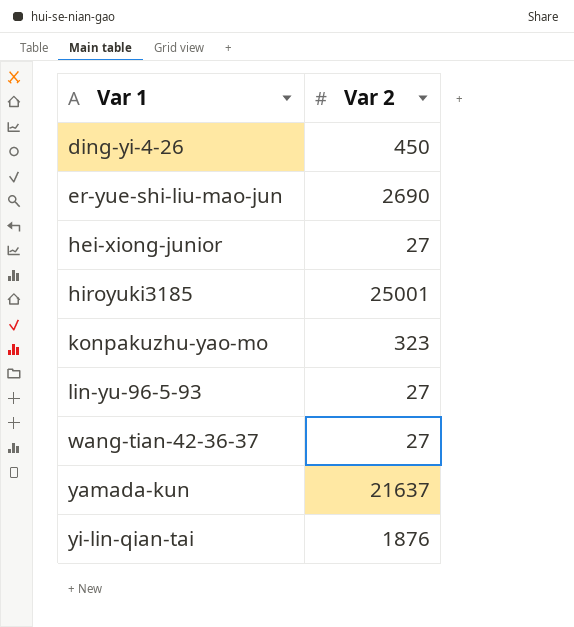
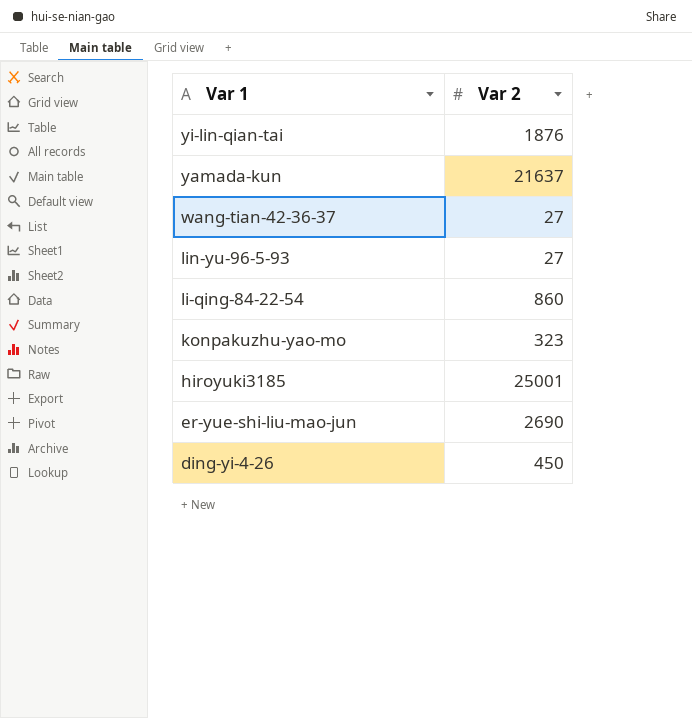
row order: Var 1 ascending -> Var 1 descending
row hei-xiong-junior: 27 -> none
row li-qing-84-22-54: none -> 860

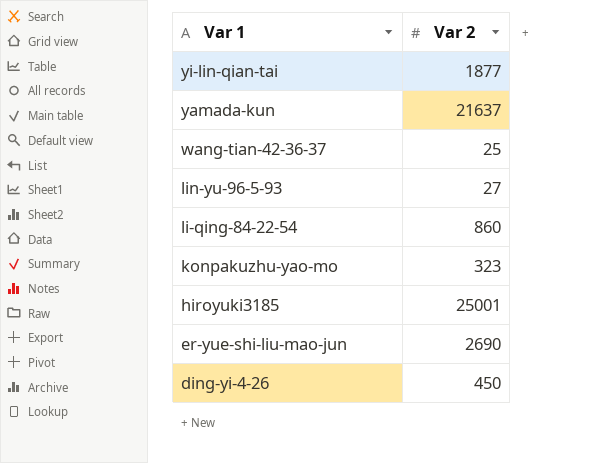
yi-lin-qian-tai | Var 2: 1876 -> 1877
wang-tian-42-36-37 | Var 2: 27 -> 25

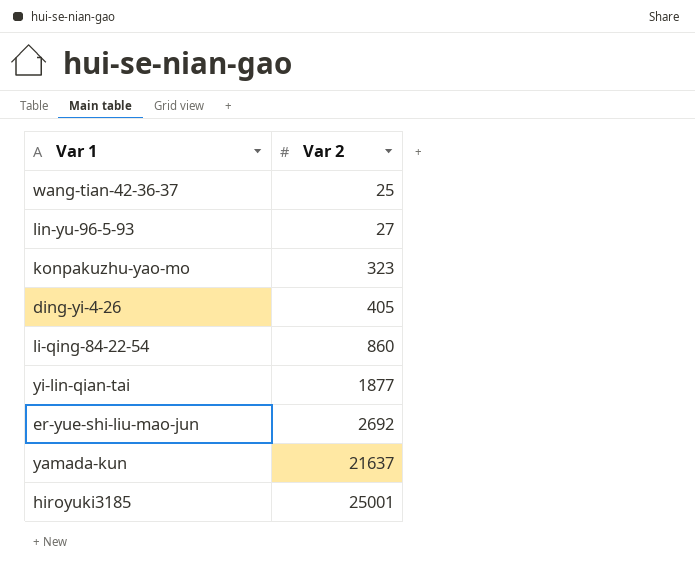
row order: Var 1 descending -> Var 2 ascending
ding-yi-4-26 | Var 2: 450 -> 405
er-yue-shi-liu-mao-jun | Var 2: 2690 -> 2692

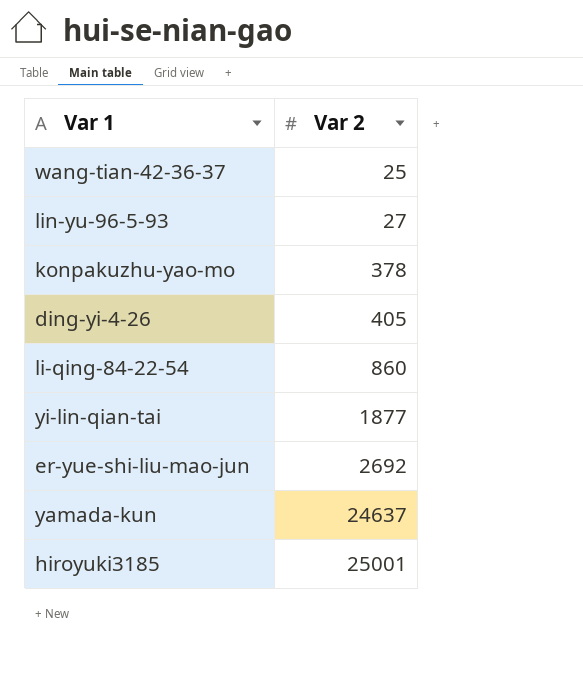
konpakuzhu-yao-mo | Var 2: 323 -> 378
yamada-kun | Var 2: 21637 -> 24637

